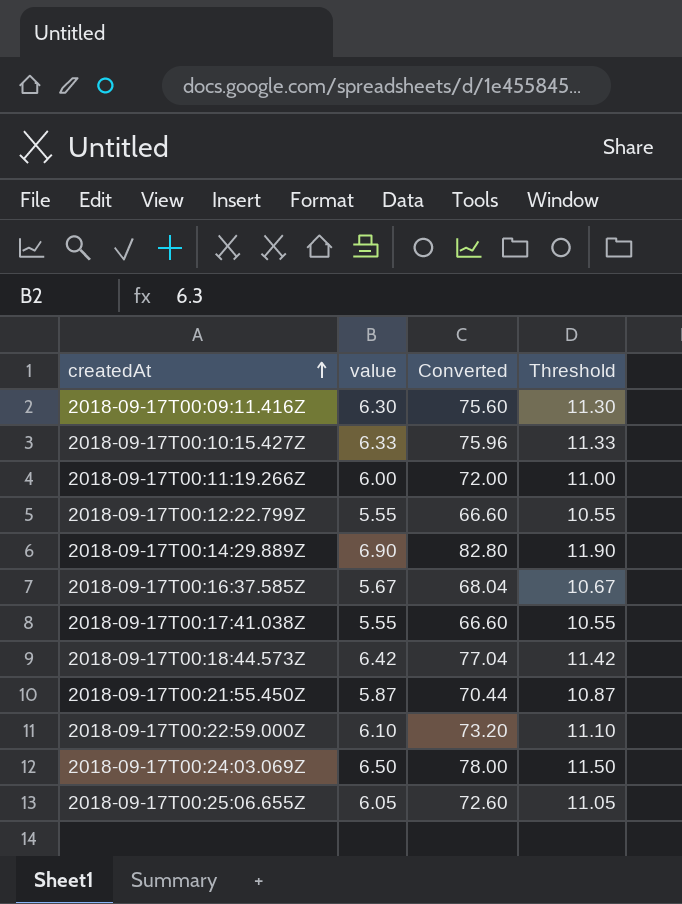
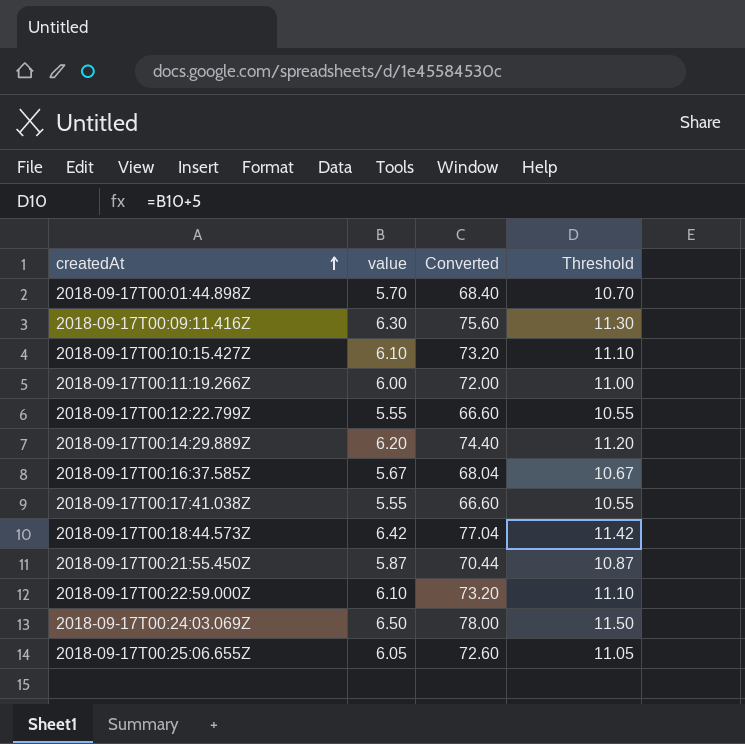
row 2018-09-17T00:01:44.898Z: none -> 5.70 | 68.40 | 10.70
2018-09-17T00:10:15.427Z | value: 6.33 -> 6.10
2018-09-17T00:10:15.427Z | Converted: 75.96 -> 73.20
2018-09-17T00:10:15.427Z | Threshold: 11.33 -> 11.10
2018-09-17T00:14:29.889Z | value: 6.90 -> 6.20
2018-09-17T00:14:29.889Z | Converted: 82.80 -> 74.40
2018-09-17T00:14:29.889Z | Threshold: 11.90 -> 11.20

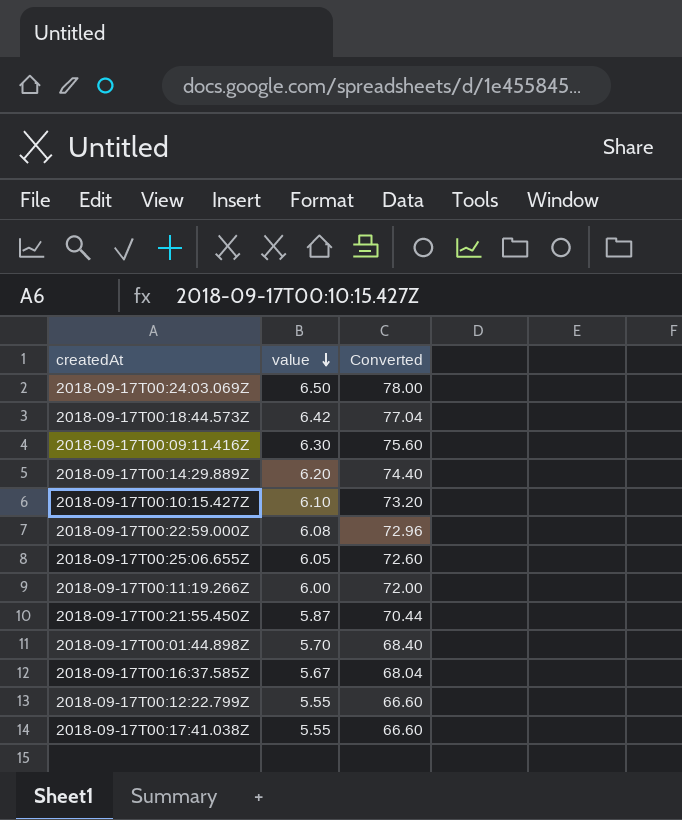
row order: createdAt ascending -> value descending
column Threshold | formula: [value] + 5 -> none
2018-09-17T00:22:59.000Z | value: 6.10 -> 6.08
2018-09-17T00:22:59.000Z | Converted: 73.20 -> 72.96

